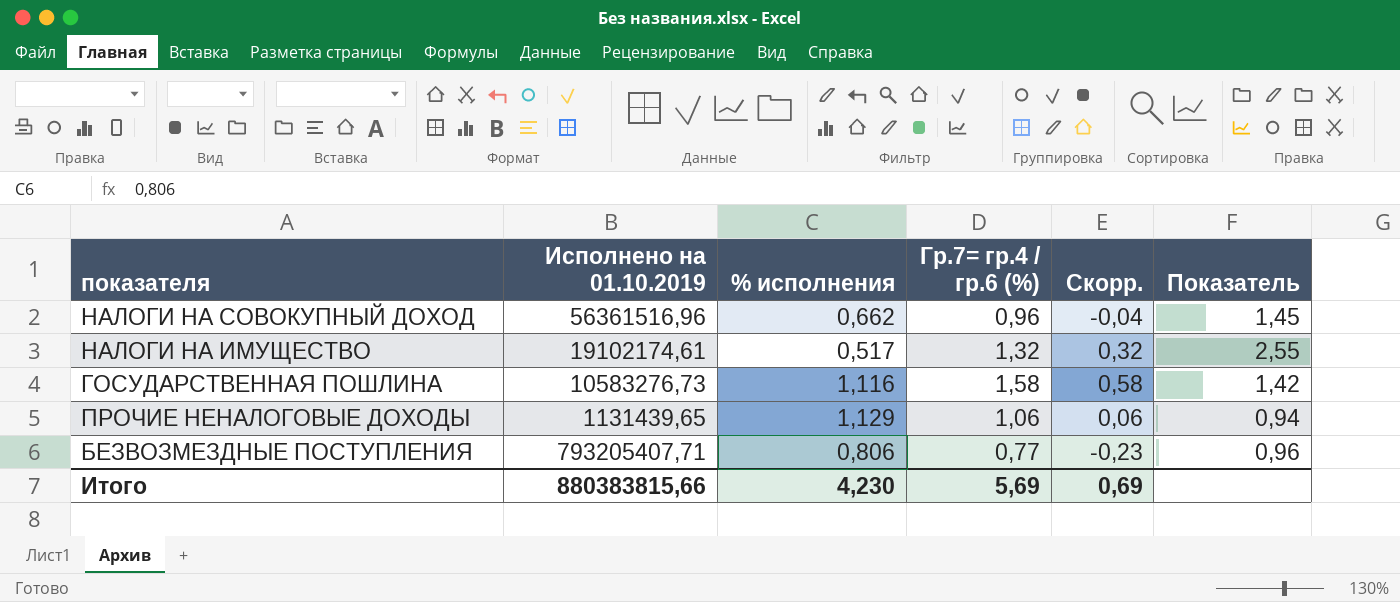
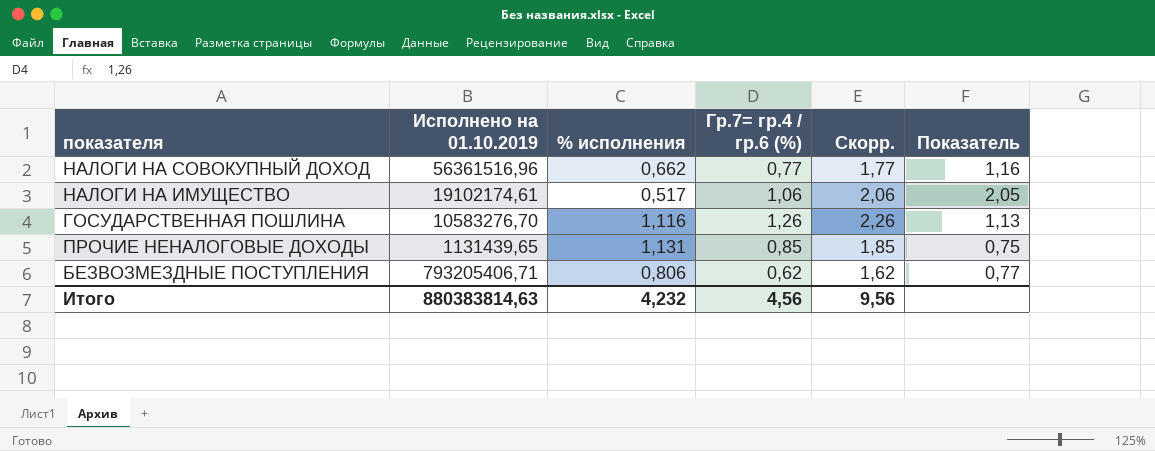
column Скорр. | formula: [Гр.7= гр.4 / гр.6 (%)] - 1 -> [Гр.7= гр.4 / гр.6 (%)] + 1
НАЛОГИ НА СОВОКУПНЫЙ ДОХОД | Гр.7= гр.4 / гр.6 (%): 0,96 -> 0,77
НАЛОГИ НА СОВОКУПНЫЙ ДОХОД | Показатель: 1,45 -> 1,16
НАЛОГИ НА ИМУЩЕСТВО | Гр.7= гр.4 / гр.6 (%): 1,32 -> 1,06
НАЛОГИ НА ИМУЩЕСТВО | Показатель: 2,55 -> 2,05
ГОСУДАРСТВЕННАЯ ПОШЛИНА | Исполнено на 01.10.2019: 10583276,73 -> 10583276,70
ГОСУДАРСТВЕННАЯ ПОШЛИНА | Гр.7= гр.4 / гр.6 (%): 1,58 -> 1,26
ГОСУДАРСТВЕННАЯ ПОШЛИНА | Показатель: 1,42 -> 1,13
ПРОЧИЕ НЕНАЛОГОВЫЕ ДОХОДЫ | % исполнения: 1,129 -> 1,131
ПРОЧИЕ НЕНАЛОГОВЫЕ ДОХОДЫ | Гр.7= гр.4 / гр.6 (%): 1,06 -> 0,85
ПРОЧИЕ НЕНАЛОГОВЫЕ ДОХОДЫ | Показатель: 0,94 -> 0,75
БЕЗВОЗМЕЗДНЫЕ ПОСТУПЛЕНИЯ | Исполнено на 01.10.2019: 793205407,71 -> 793205406,71
БЕЗВОЗМЕЗДНЫЕ ПОСТУПЛЕНИЯ | Гр.7= гр.4 / гр.6 (%): 0,77 -> 0,62
БЕЗВОЗМЕЗДНЫЕ ПОСТУПЛЕНИЯ | Показатель: 0,96 -> 0,77
Итого | Исполнено на 01.10.2019: 880383815,66 -> 880383814,63
Итого | % исполнения: 4,230 -> 4,232
Итого | Гр.7= гр.4 / гр.6 (%): 5,69 -> 4,56
Итого | Скорр.: 0,69 -> 9,56

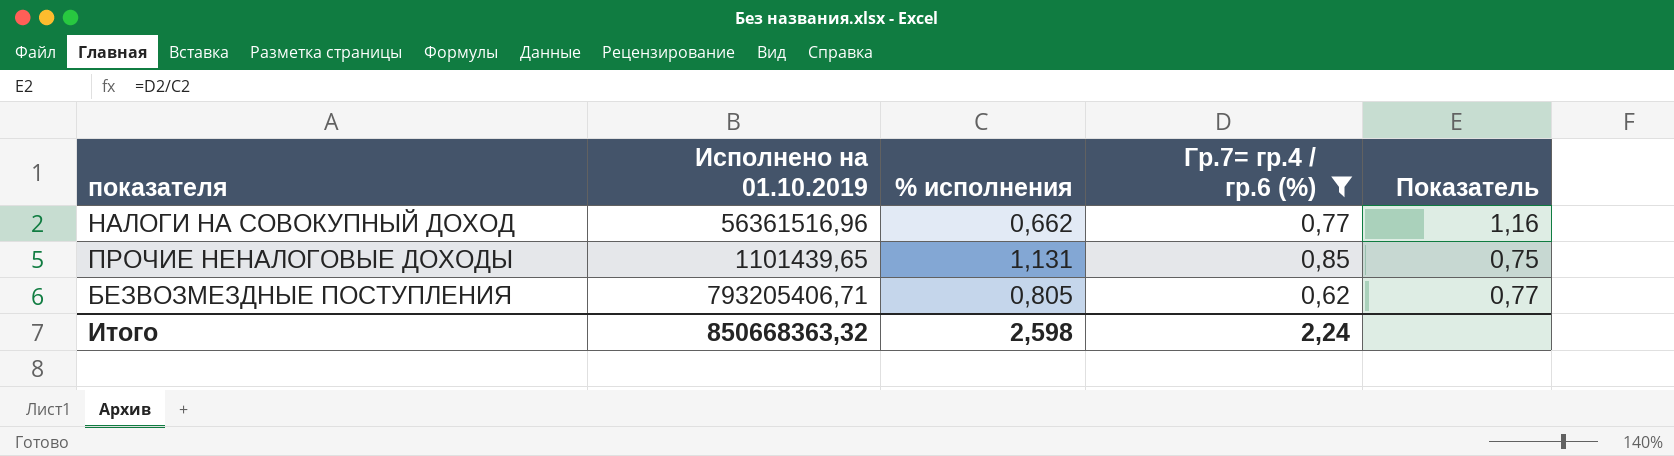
filter: none -> Гр.7= гр.4 / гр.6 (%) <= 0,85
column Скорр. | formula: [Гр.7= гр.4 / гр.6 (%)] + 1 -> none
ПРОЧИЕ НЕНАЛОГОВЫЕ ДОХОДЫ | Исполнено на 01.10.2019: 1131439,65 -> 1101439,65
БЕЗВОЗМЕЗДНЫЕ ПОСТУПЛЕНИЯ | % исполнения: 0,806 -> 0,805
Итого | Исполнено на 01.10.2019: 880383814,63 -> 850668363,32
Итого | % исполнения: 4,232 -> 2,598
Итого | Гр.7= гр.4 / гр.6 (%): 4,56 -> 2,24

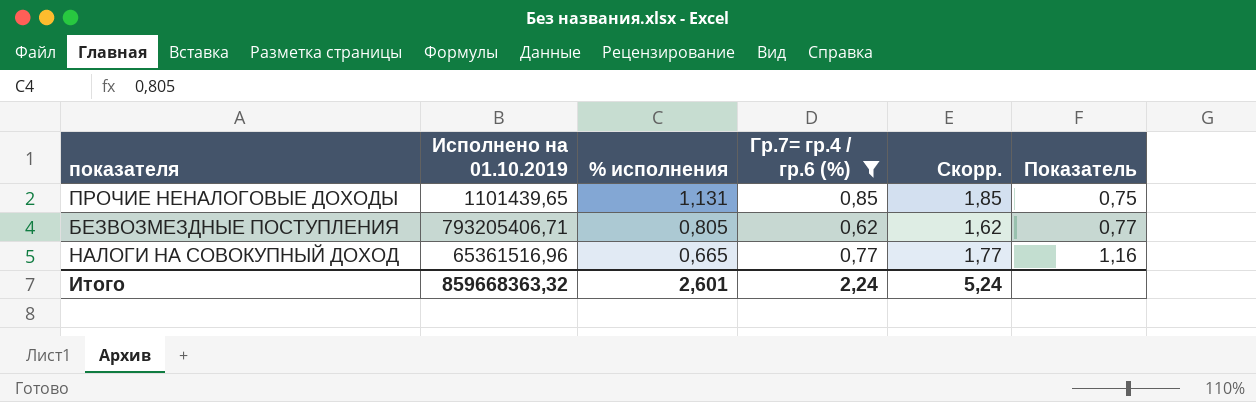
row order: none -> % исполнения descending
column Скорр. | formula: none -> [Гр.7= гр.4 / гр.6 (%)] + 1
НАЛОГИ НА СОВОКУПНЫЙ ДОХОД | Исполнено на 01.10.2019: 56361516,96 -> 65361516,96
НАЛОГИ НА СОВОКУПНЫЙ ДОХОД | % исполнения: 0,662 -> 0,665
Итого | Исполнено на 01.10.2019: 850668363,32 -> 859668363,32
Итого | % исполнения: 2,598 -> 2,601

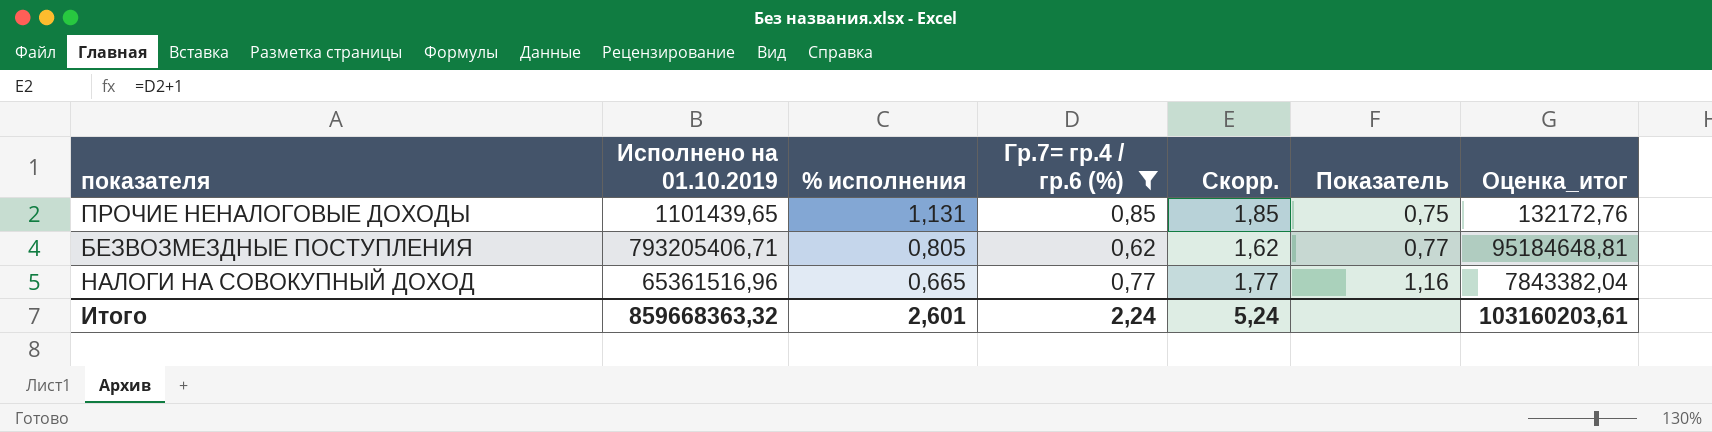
column Оценка_итог | formula: none -> [Исполнено на 01.10.2019] * 0,12

